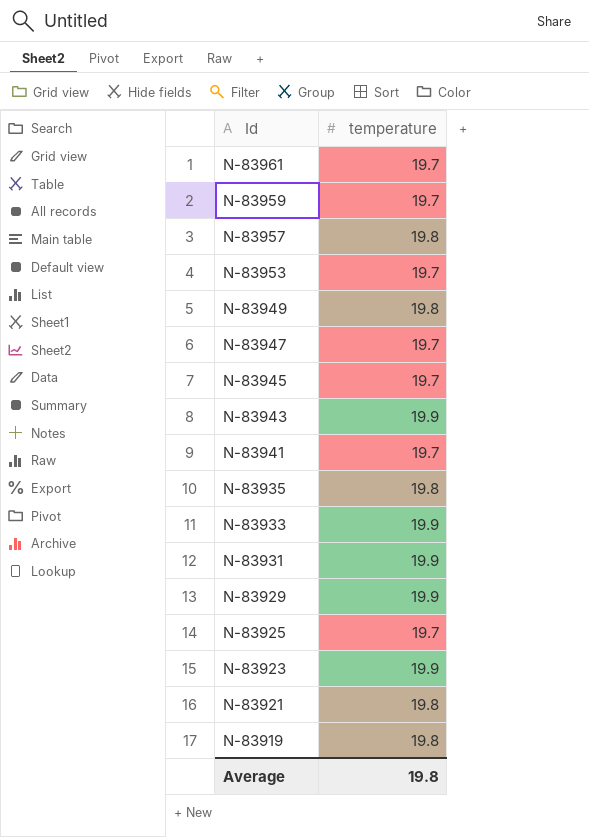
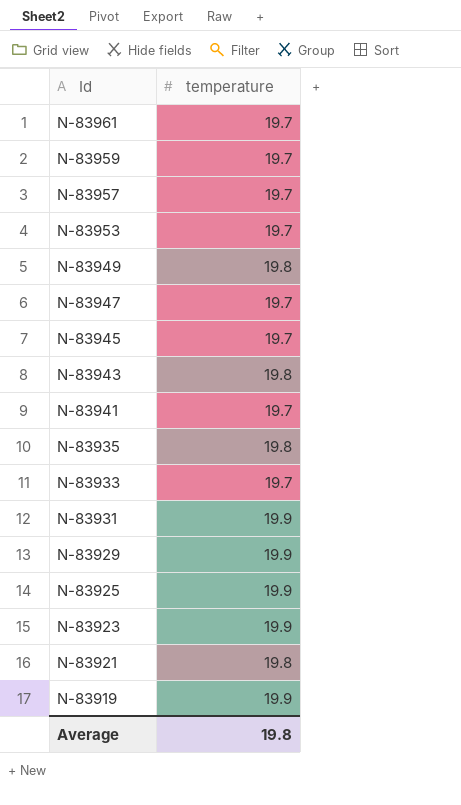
N-83957 | temperature: 19.8 -> 19.7
N-83943 | temperature: 19.9 -> 19.8
N-83933 | temperature: 19.9 -> 19.7
N-83925 | temperature: 19.7 -> 19.9
N-83919 | temperature: 19.8 -> 19.9

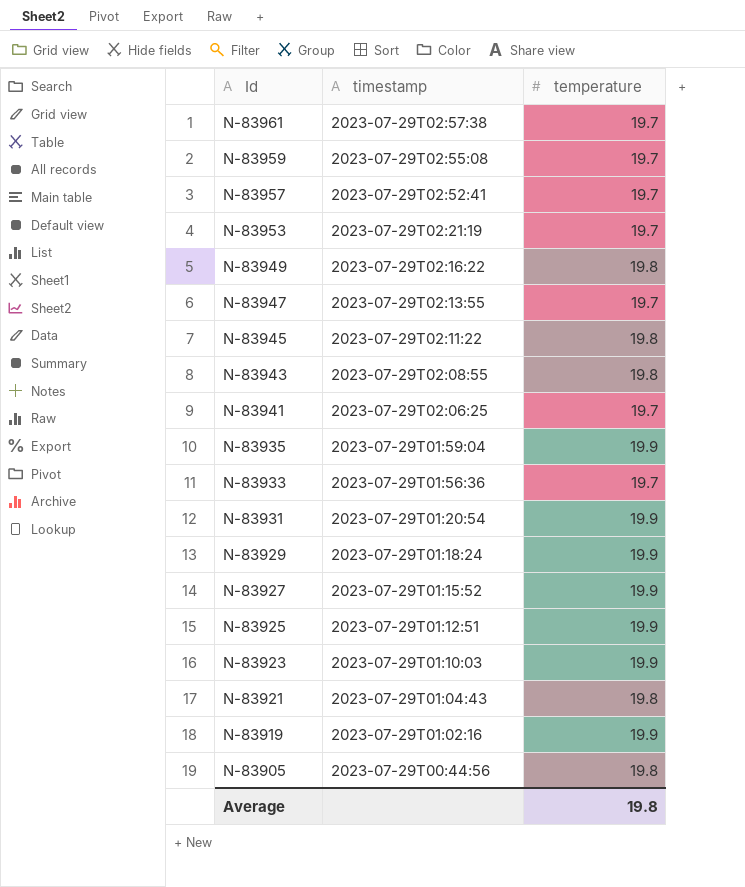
column timestamp | position: none -> 2
N-83945 | temperature: 19.7 -> 19.8
N-83935 | temperature: 19.8 -> 19.9
row N-83927: none -> 2023-07-29T01:15:52 | 19.9
row N-83905: none -> 2023-07-29T00:44:56 | 19.8

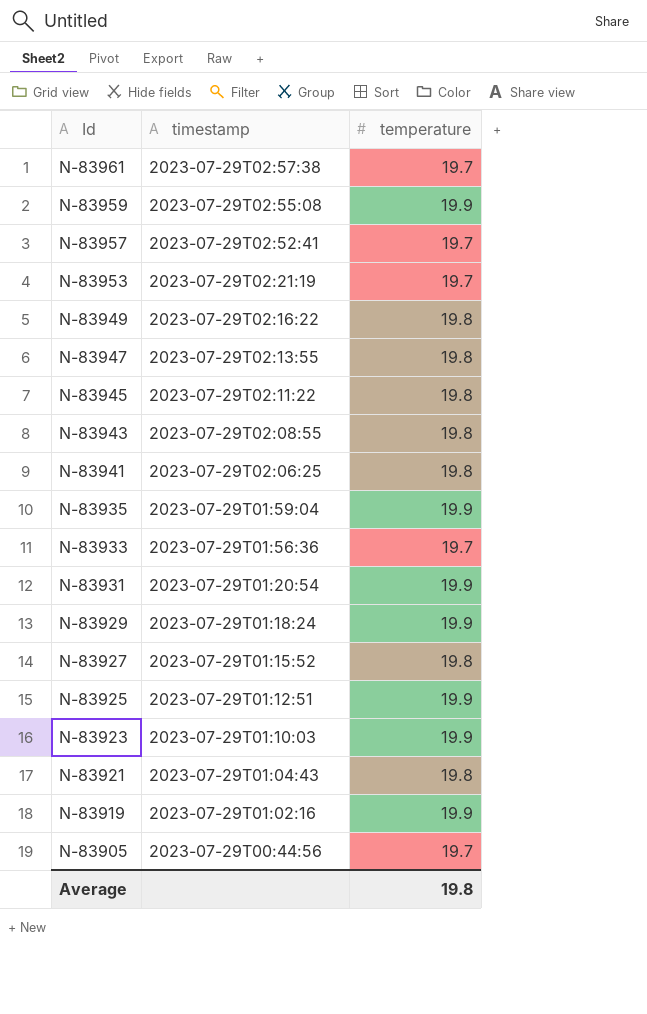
N-83959 | temperature: 19.7 -> 19.9
N-83947 | temperature: 19.7 -> 19.8
N-83941 | temperature: 19.7 -> 19.8
N-83927 | temperature: 19.9 -> 19.8
N-83905 | temperature: 19.8 -> 19.7

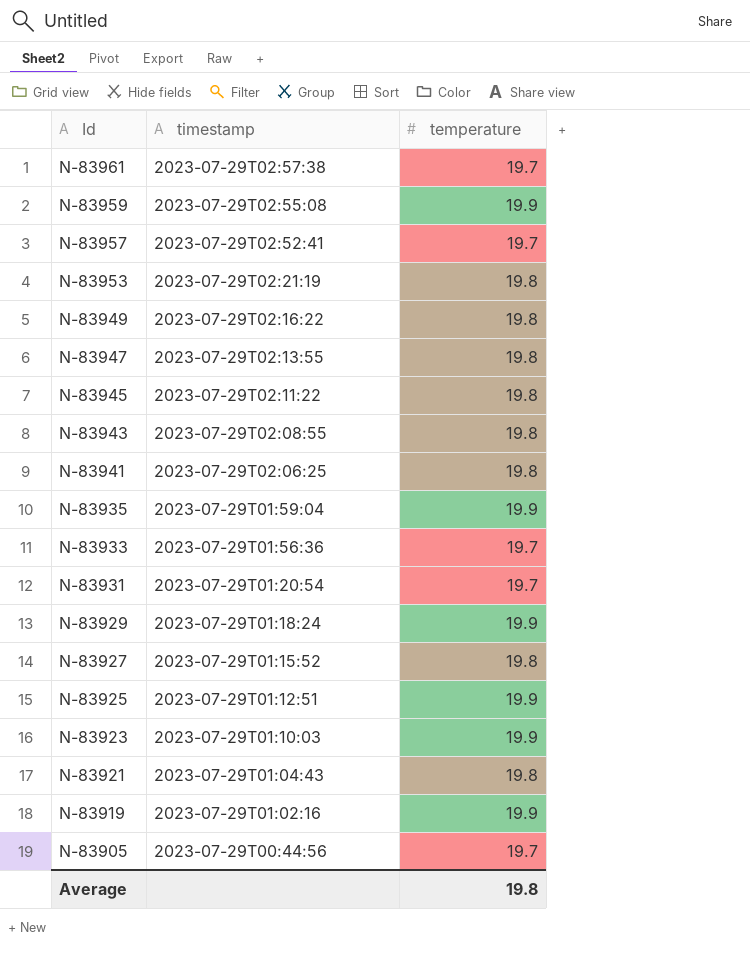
N-83953 | temperature: 19.7 -> 19.8
N-83931 | temperature: 19.9 -> 19.7

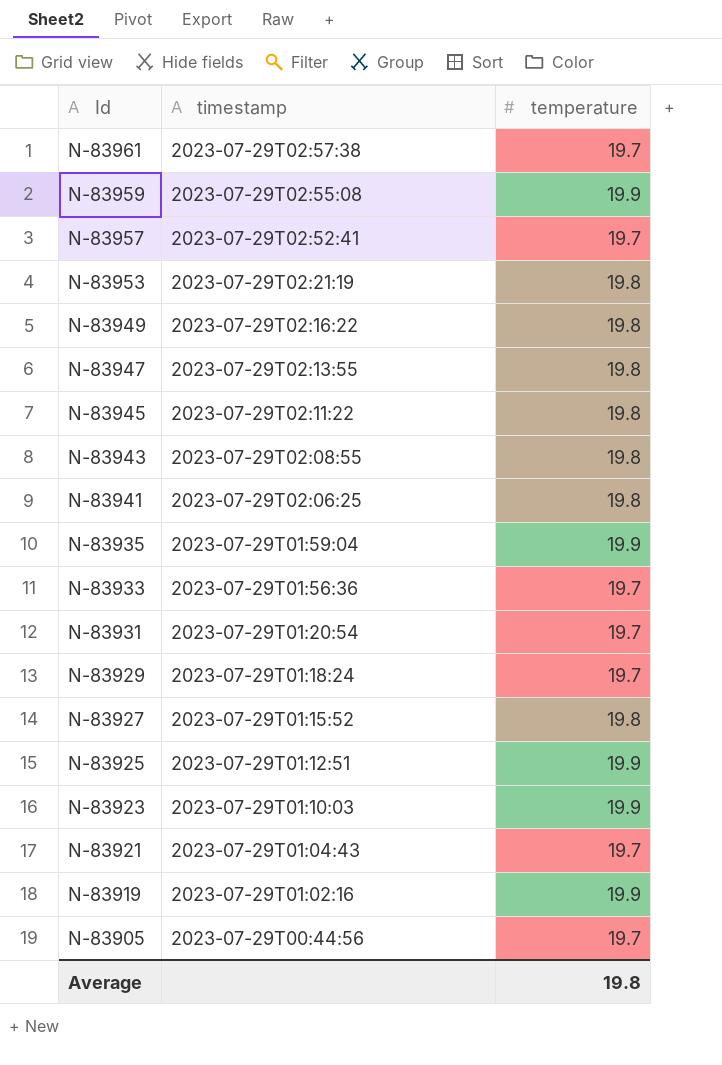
N-83929 | temperature: 19.9 -> 19.7
N-83921 | temperature: 19.8 -> 19.7

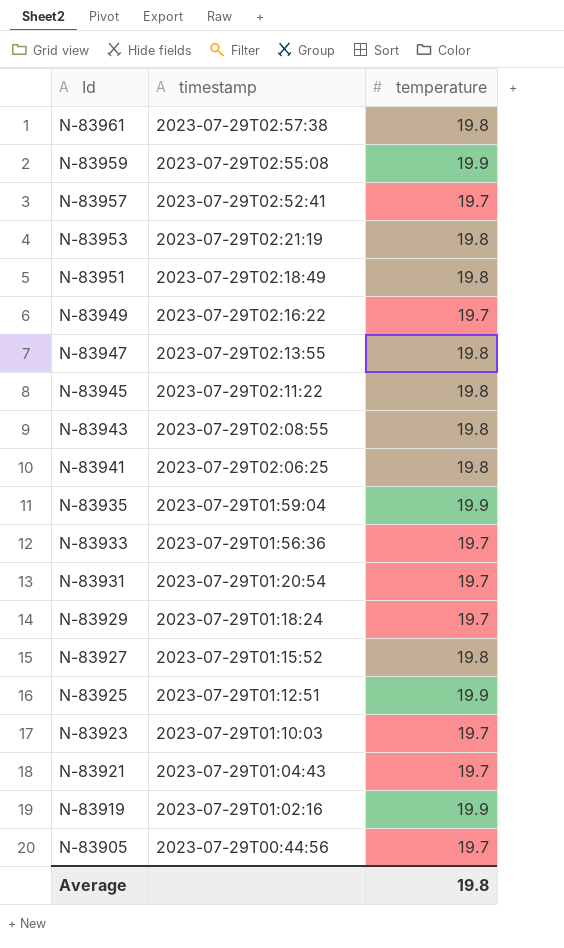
N-83961 | temperature: 19.7 -> 19.8
row N-83951: none -> 2023-07-29T02:18:49 | 19.8
N-83949 | temperature: 19.8 -> 19.7
N-83923 | temperature: 19.9 -> 19.7

